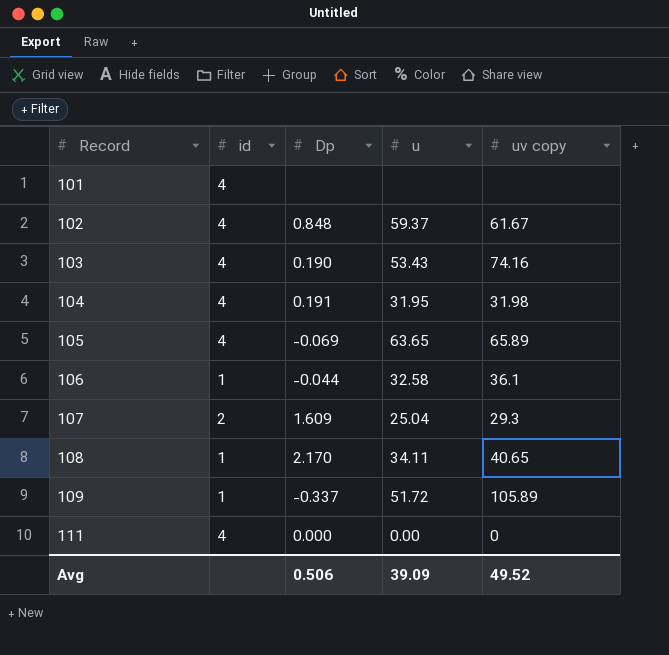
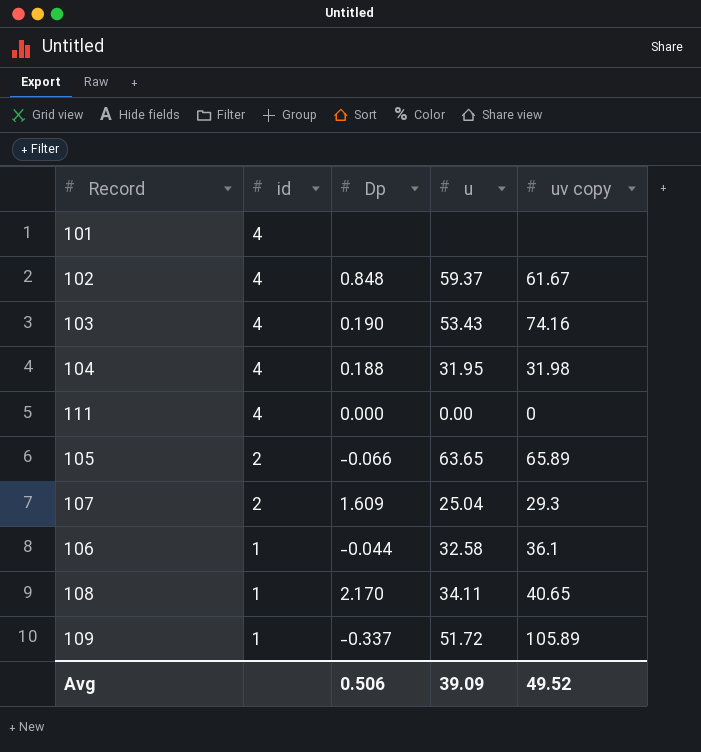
row order: Record ascending -> id descending
104 | Dp: 0.191 -> 0.188
105 | id: 4 -> 2
105 | Dp: -0.069 -> -0.066

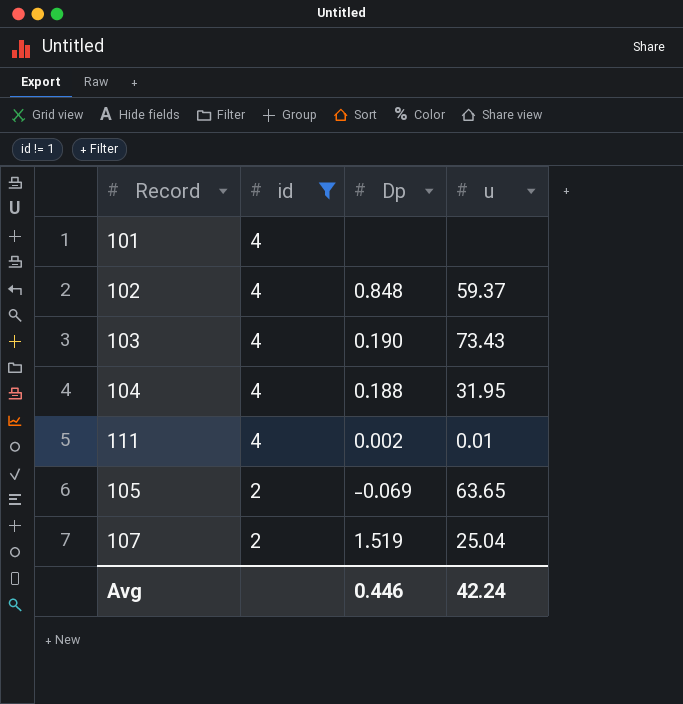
filter: none -> id != 1
column uv copy | position: 5 -> none
103 | u: 53.43 -> 73.43
111 | Dp: 0.000 -> 0.002
111 | u: 0.00 -> 0.01
105 | Dp: -0.066 -> -0.069
107 | Dp: 1.609 -> 1.519
Avg | Dp: 0.506 -> 0.446
Avg | u: 39.09 -> 42.24

